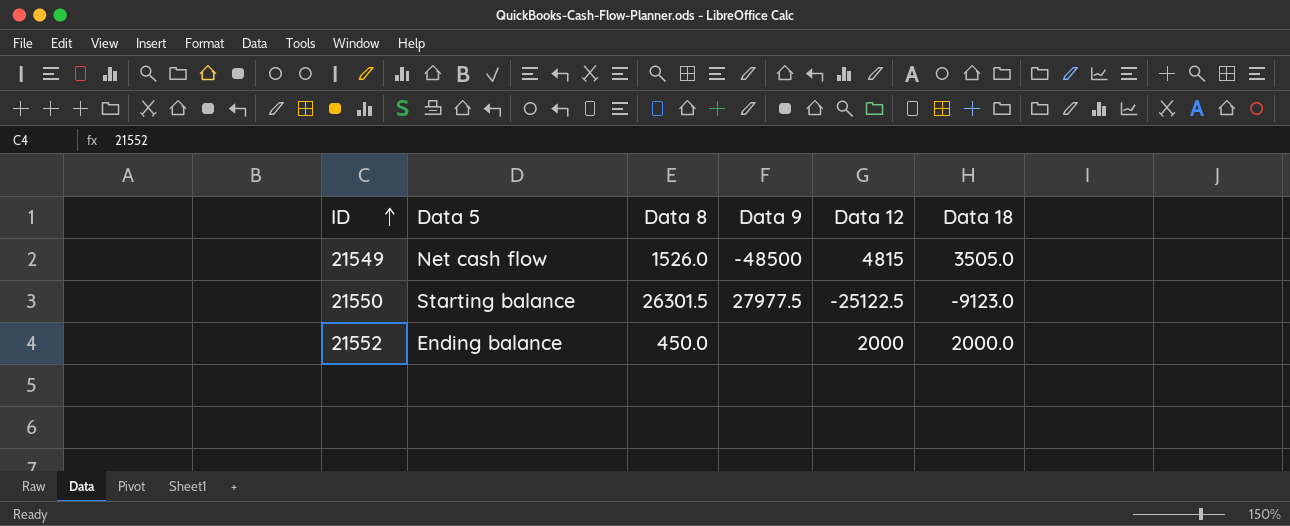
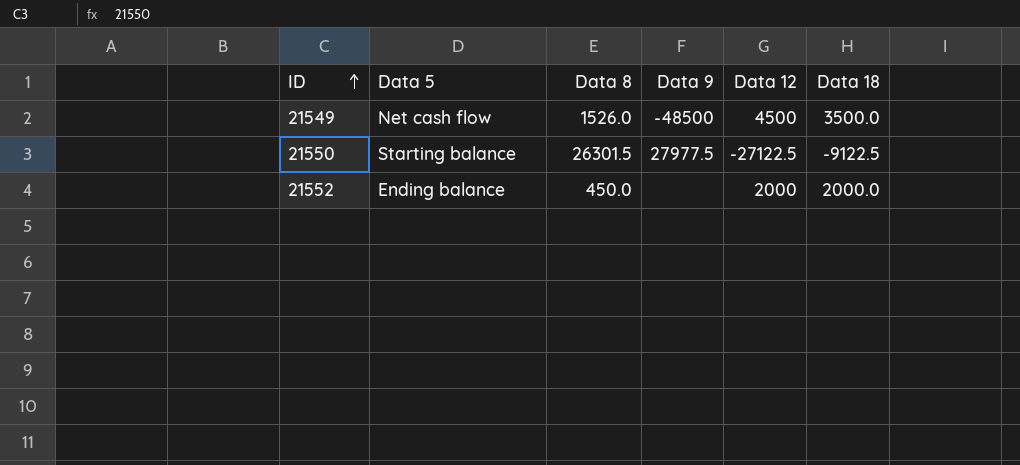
21549 | Data 12: 4815 -> 4500
21549 | Data 18: 3505.0 -> 3500.0
21550 | Data 12: -25122.5 -> -27122.5
21550 | Data 18: -9123.0 -> -9122.5

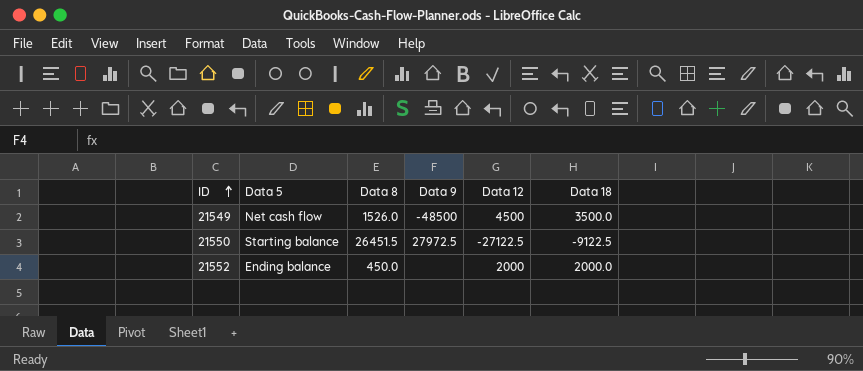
21550 | Data 8: 26301.5 -> 26451.5
21550 | Data 9: 27977.5 -> 27972.5

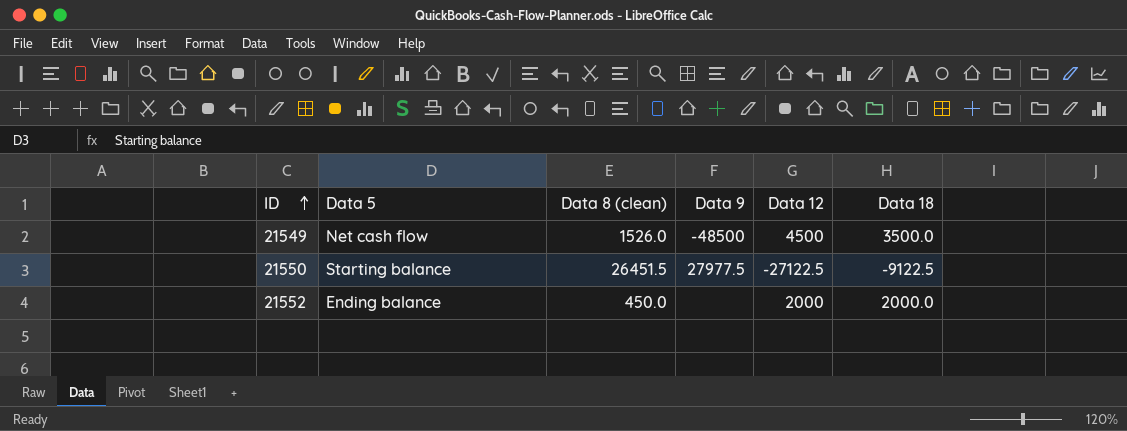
column name: Data 8 -> Data 8 (clean)
21550 | Data 9: 27972.5 -> 27977.5

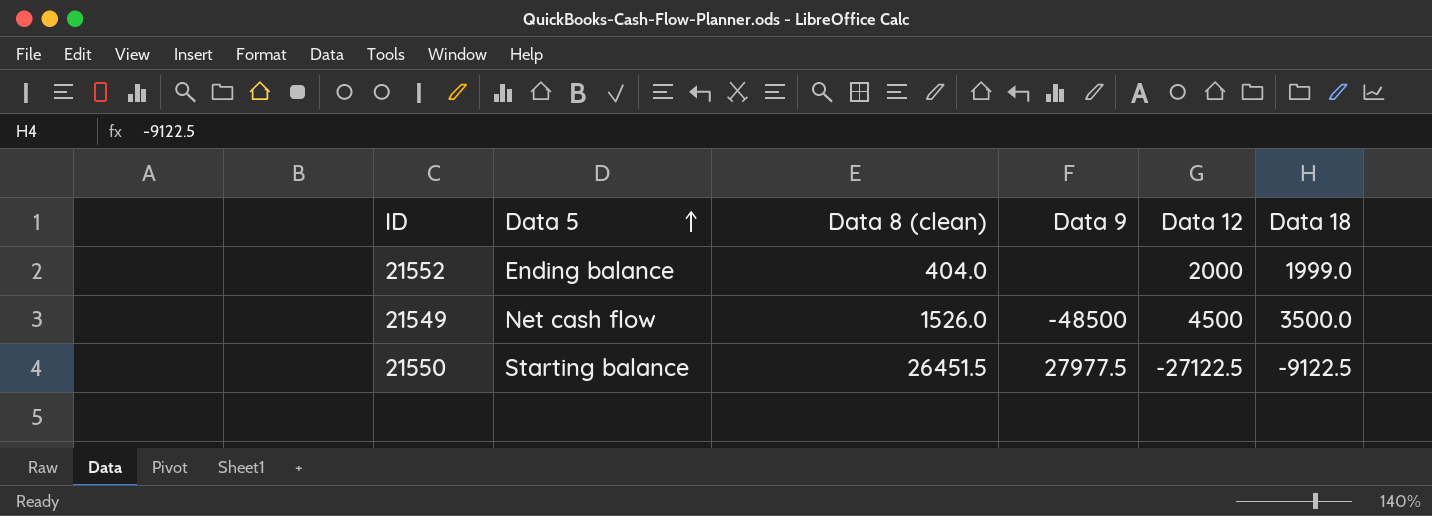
row order: ID ascending -> Data 5 ascending
21552 | Data 8 (clean): 450.0 -> 404.0
21552 | Data 18: 2000.0 -> 1999.0

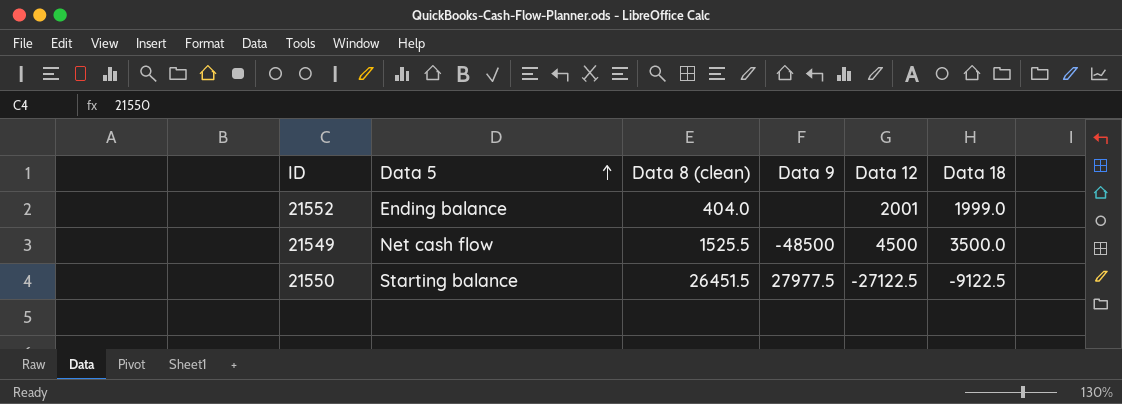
21552 | Data 12: 2000 -> 2001
21549 | Data 8 (clean): 1526.0 -> 1525.5

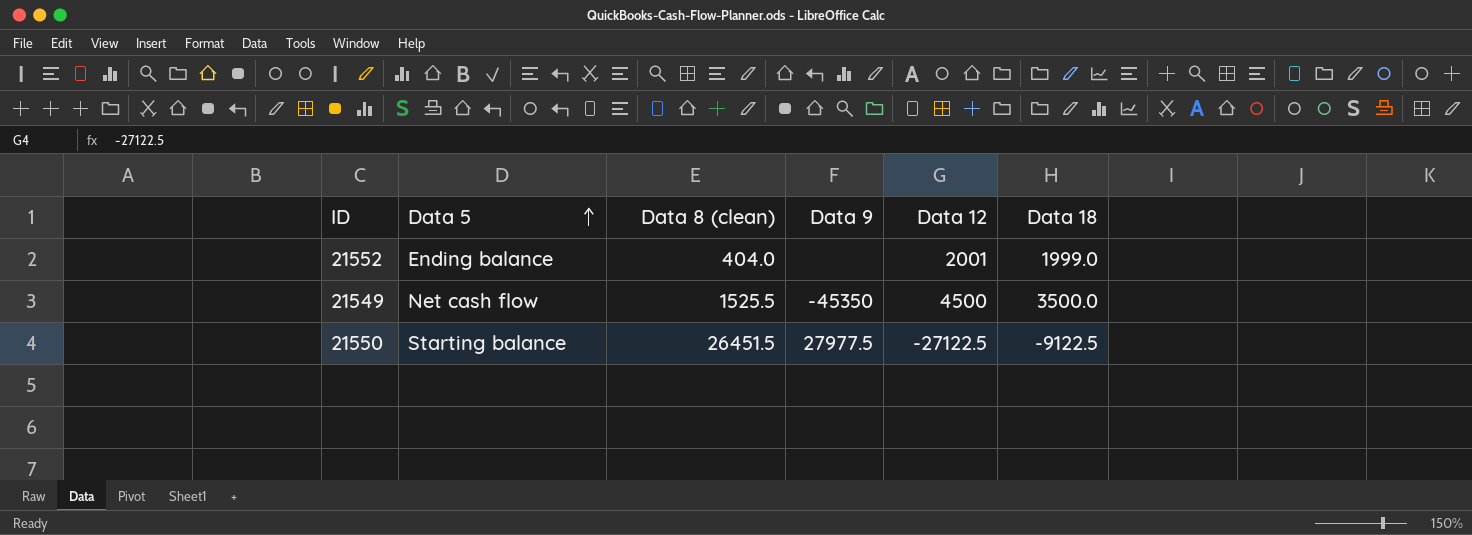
21549 | Data 9: -48500 -> -45350

